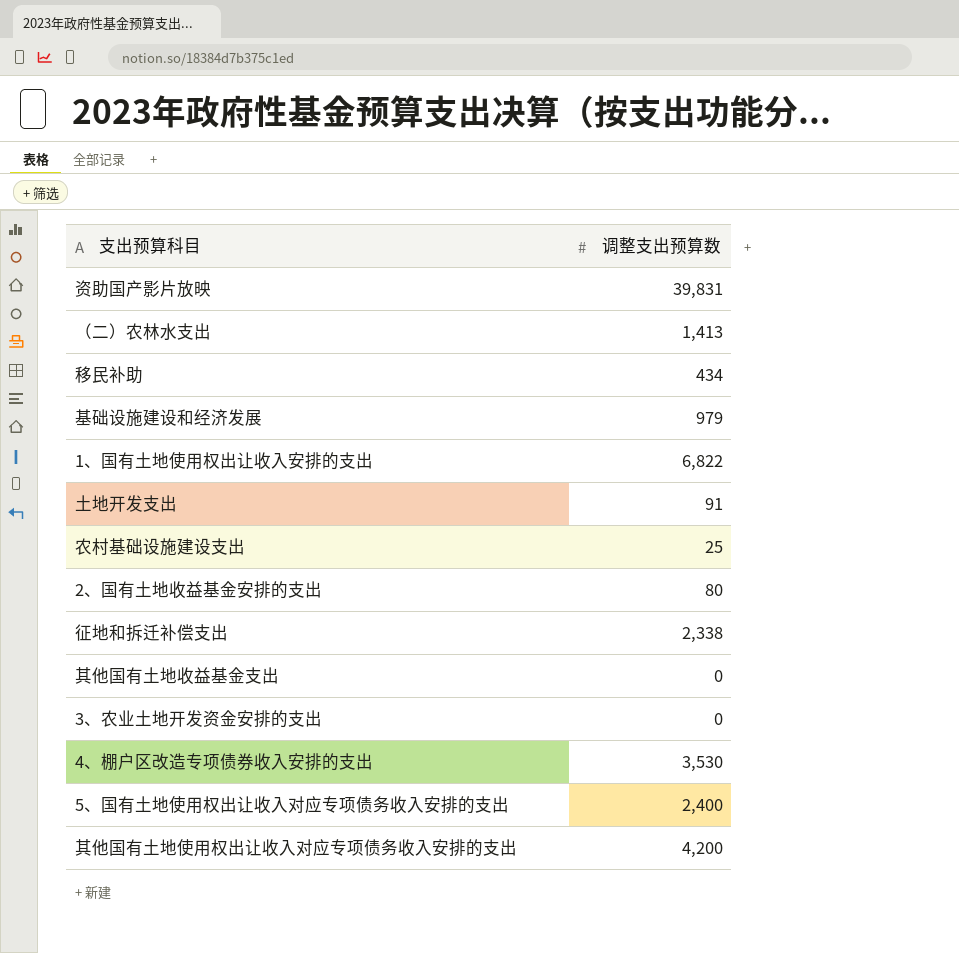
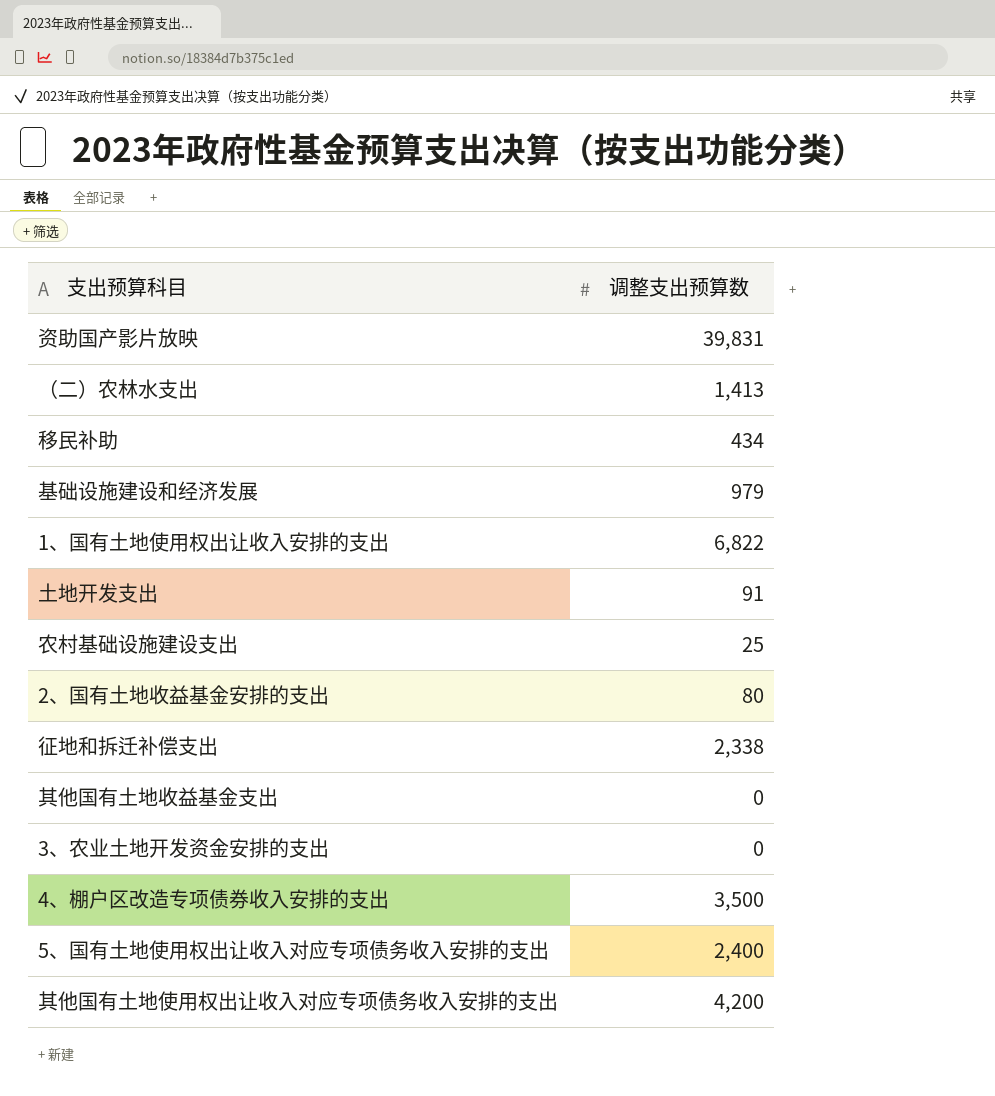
4、棚户区改造专项债券收入安排的支出 | 调整支出预算数: 3,530 -> 3,500

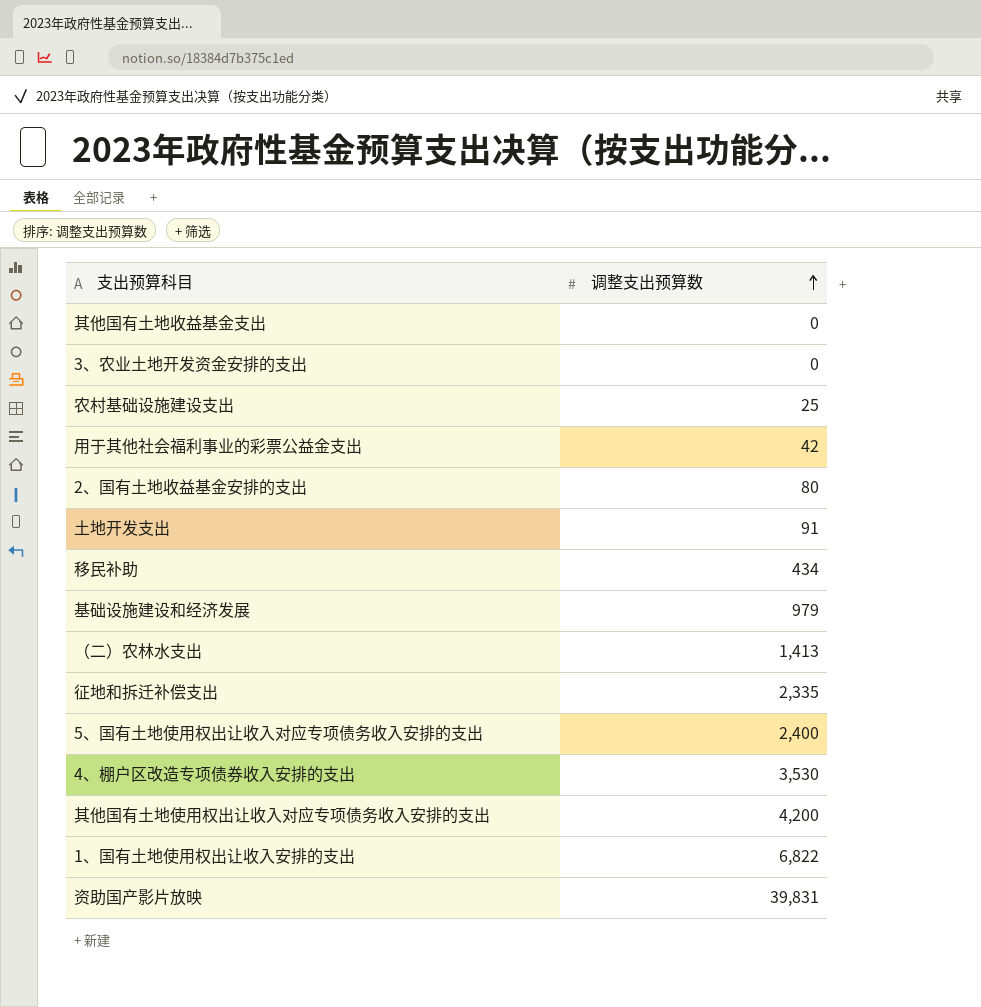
row order: none -> 调整支出预算数 ascending
row 用于其他社会福利事业的彩票公益金支出: none -> 42
征地和拆迁补偿支出 | 调整支出预算数: 2,338 -> 2,335
4、棚户区改造专项债券收入安排的支出 | 调整支出预算数: 3,500 -> 3,530

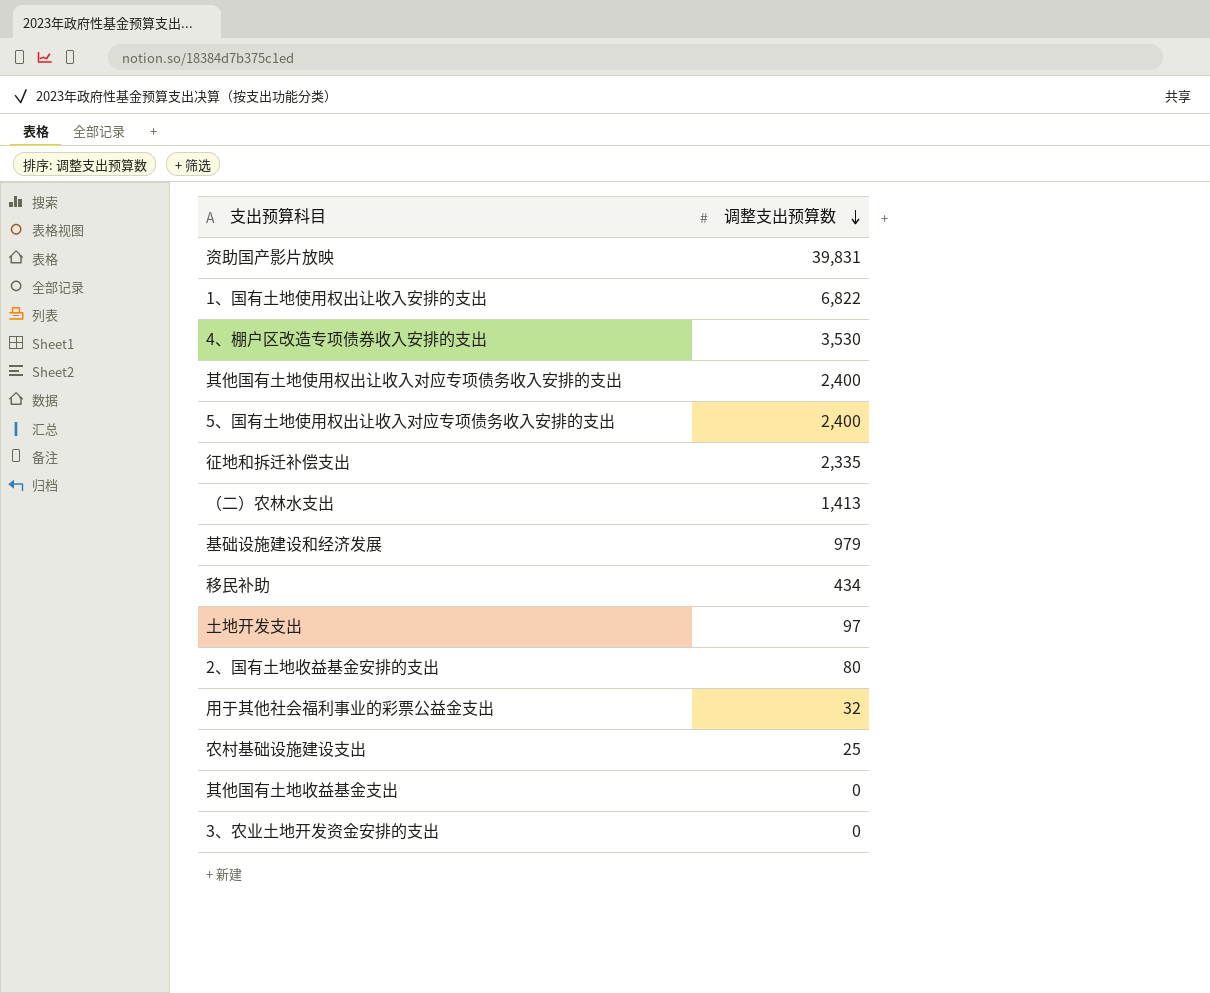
row order: 调整支出预算数 ascending -> 调整支出预算数 descending
其他国有土地使用权出让收入对应专项债务收入安排的支出 | 调整支出预算数: 4,200 -> 2,400
土地开发支出 | 调整支出预算数: 91 -> 97
用于其他社会福利事业的彩票公益金支出 | 调整支出预算数: 42 -> 32

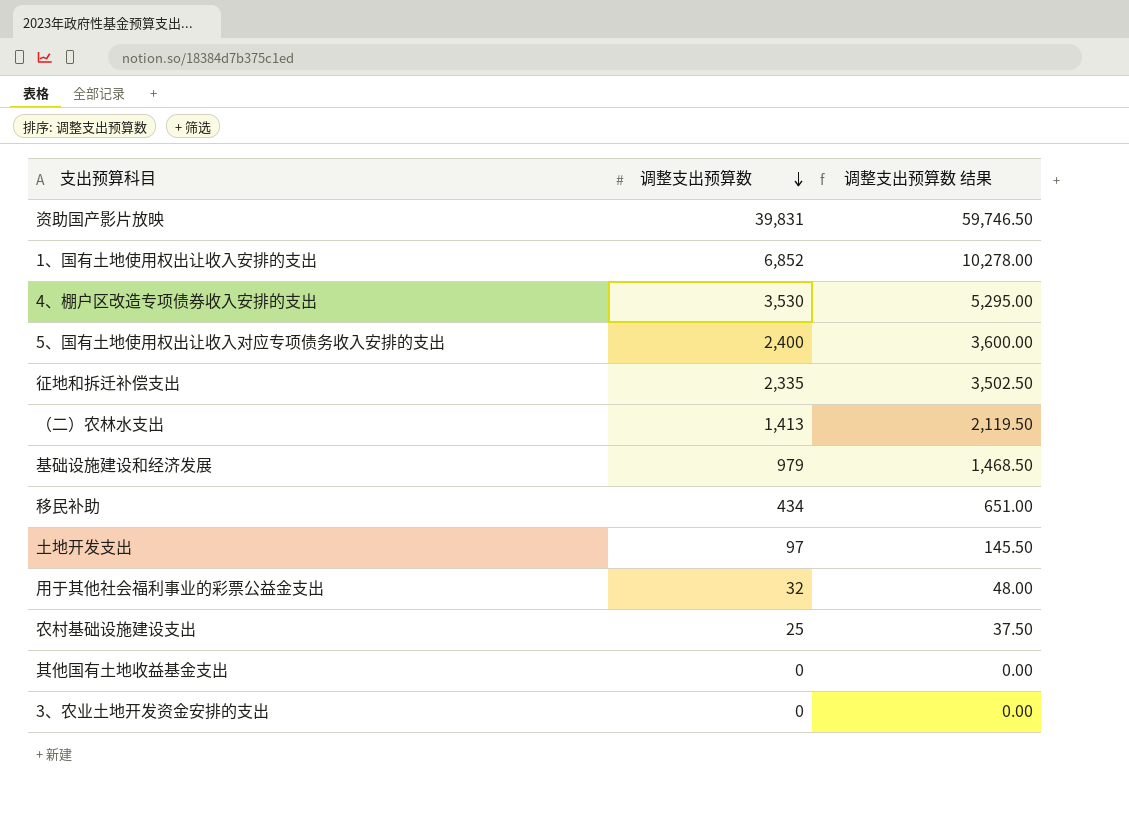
column 调整支出预算数 结果 | formula: none -> [调整支出预算数] * 1.5
row 其他国有土地使用权出让收入对应专项债务收入安排的支出: 2,400 -> none
row 2、国有土地收益基金安排的支出: 80 -> none
1、国有土地使用权出让收入安排的支出 | 调整支出预算数: 6,822 -> 6,852

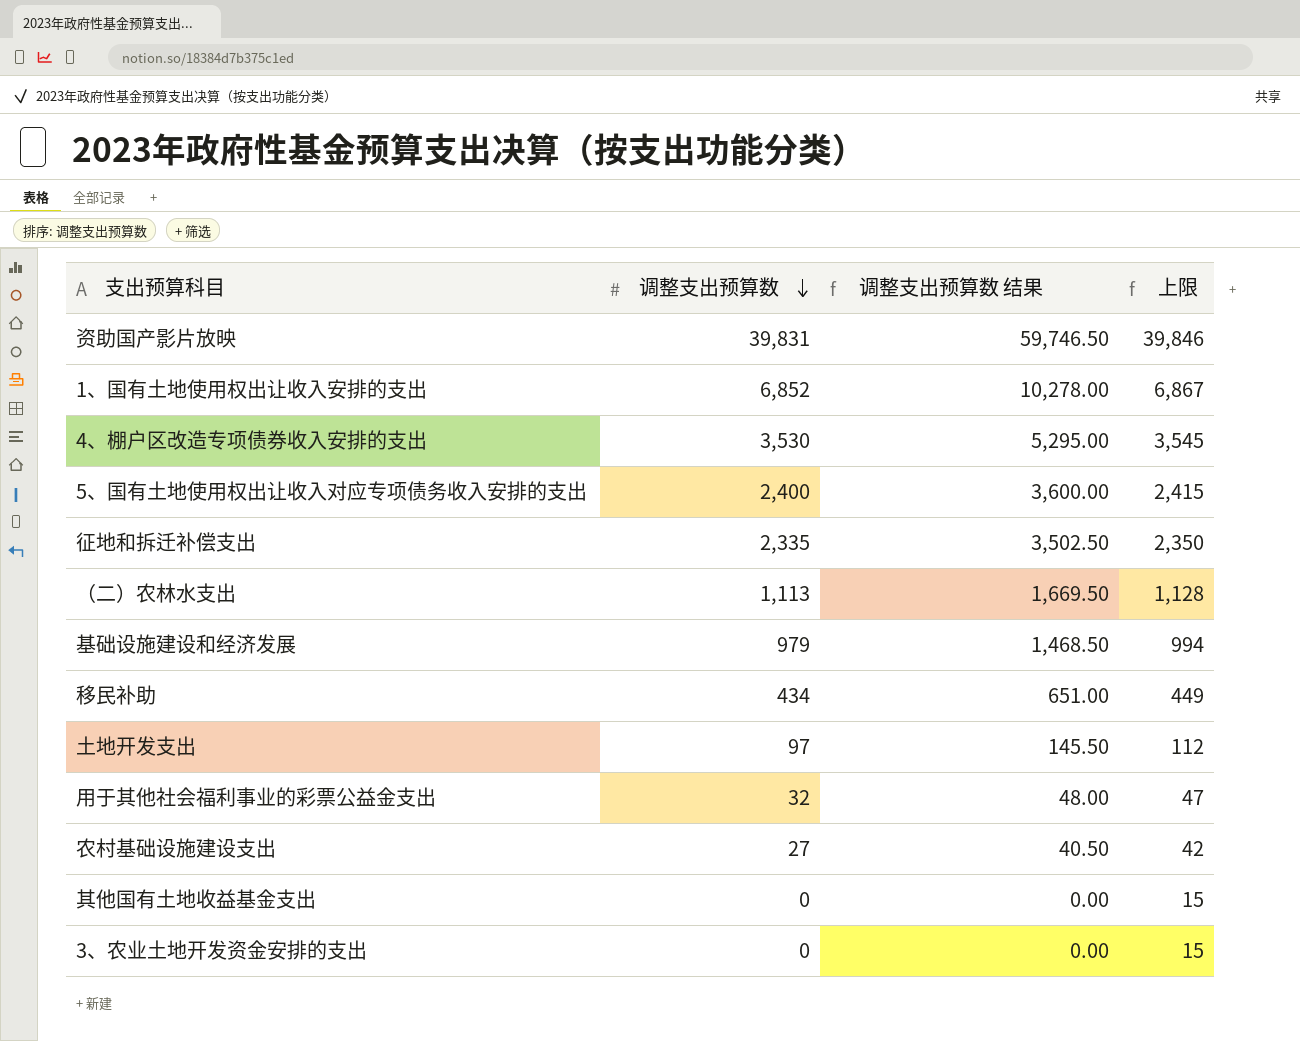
column 上限 | formula: none -> [调整支出预算数] + 15
（二）农林水支出 | 调整支出预算数: 1,413 -> 1,113
（二）农林水支出 | 调整支出预算数 结果: 2,119.50 -> 1,669.50
农村基础设施建设支出 | 调整支出预算数: 25 -> 27
农村基础设施建设支出 | 调整支出预算数 结果: 37.50 -> 40.50

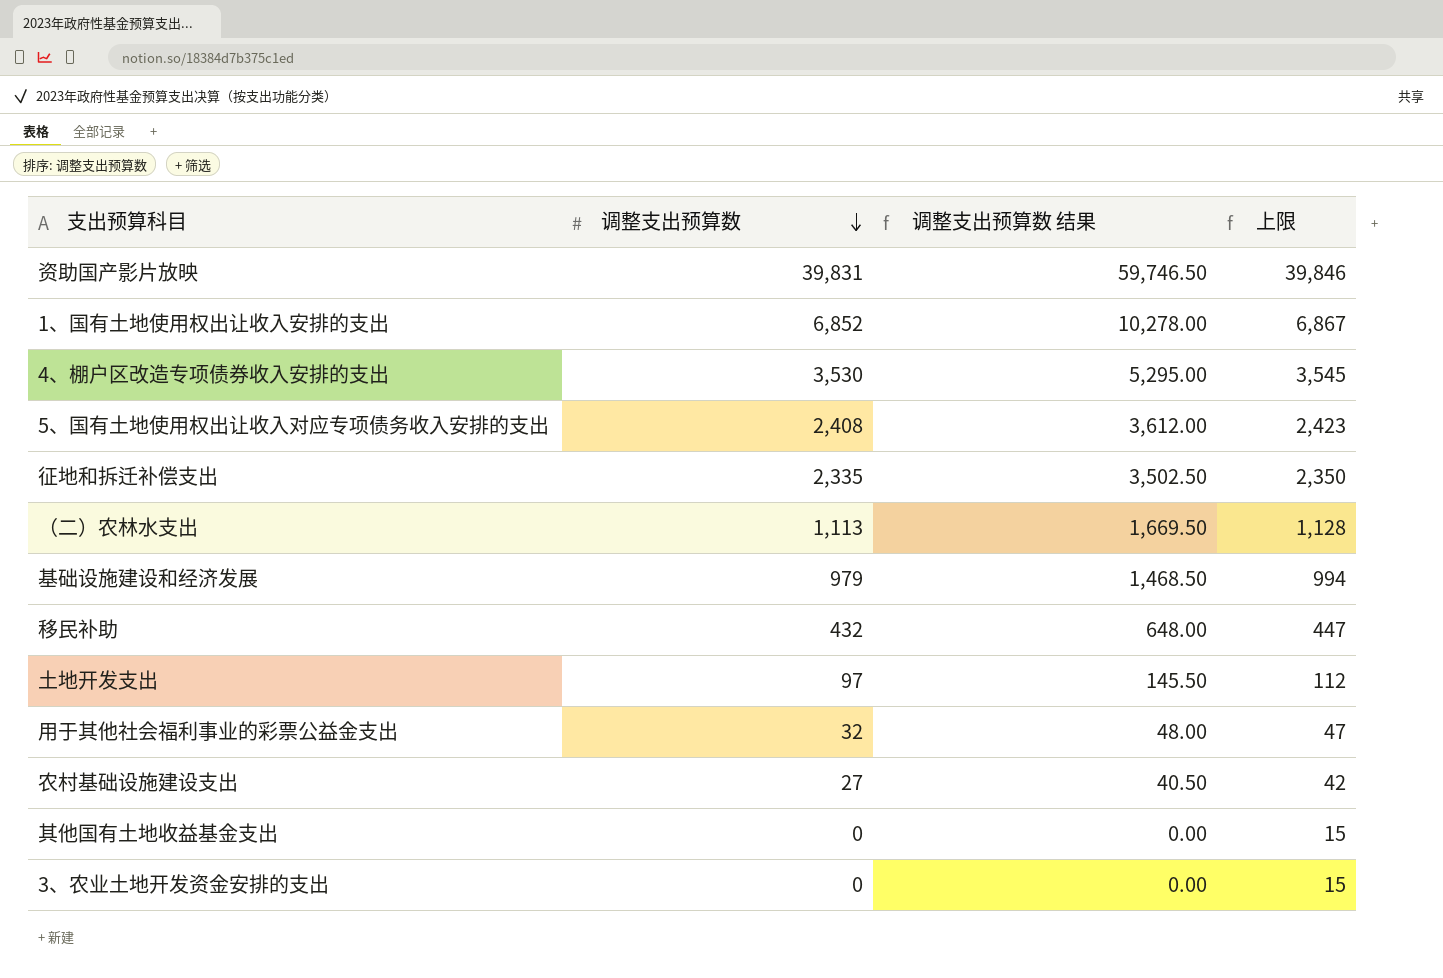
5、国有土地使用权出让收入对应专项债务收入安排的支出 | 调整支出预算数: 2,400 -> 2,408
5、国有土地使用权出让收入对应专项债务收入安排的支出 | 调整支出预算数 结果: 3,600.00 -> 3,612.00
5、国有土地使用权出让收入对应专项债务收入安排的支出 | 上限: 2,415 -> 2,423
移民补助 | 调整支出预算数: 434 -> 432
移民补助 | 调整支出预算数 结果: 651.00 -> 648.00
移民补助 | 上限: 449 -> 447

